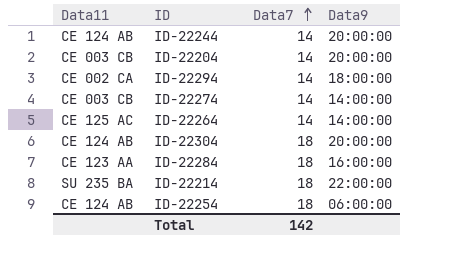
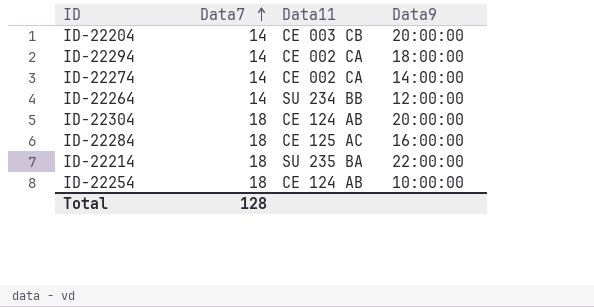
column Data11 | position: 1 -> 3
row ID-22244: CE 124 AB | 14 | 20:00:00 -> none
ID-22274 | Data11: CE 003 CB -> CE 002 CA
ID-22264 | Data11: CE 125 AC -> SU 234 BB
ID-22264 | Data9: 14:00:00 -> 12:00:00
ID-22284 | Data11: CE 123 AA -> CE 125 AC
ID-22254 | Data9: 06:00:00 -> 10:00:00
Total | Data7: 142 -> 128

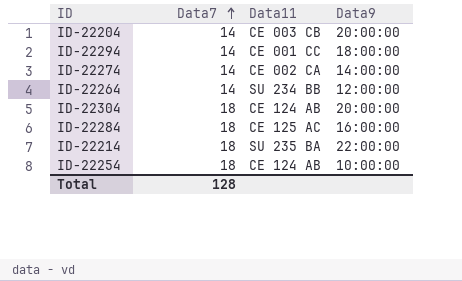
ID-22294 | Data11: CE 002 CA -> CE 001 CC

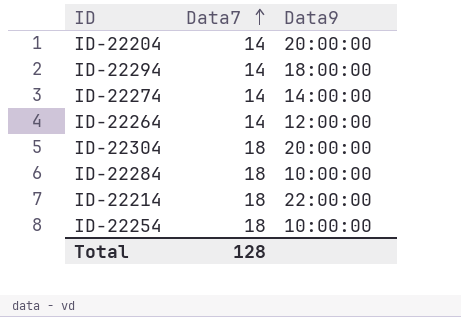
column Data11 | position: 3 -> none
ID-22284 | Data9: 16:00:00 -> 10:00:00

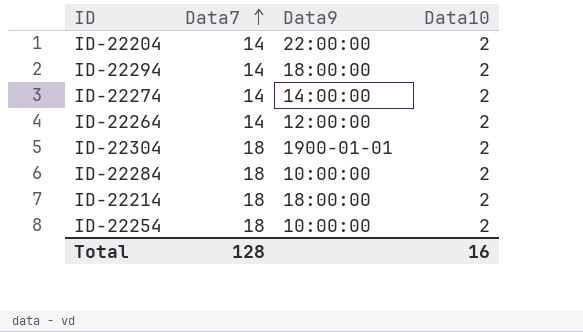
column Data10 | position: none -> 4
ID-22204 | Data9: 20:00:00 -> 22:00:00
ID-22304 | Data9: 20:00:00 -> 1900-01-01
ID-22214 | Data9: 22:00:00 -> 18:00:00

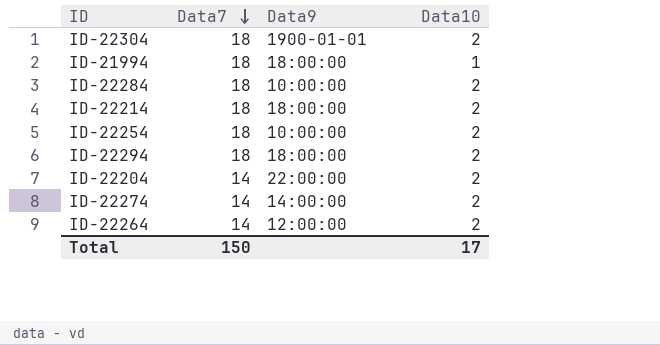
row order: Data7 ascending -> Data7 descending
row ID-21994: none -> 18 | 18:00:00 | 1
ID-22294 | Data7: 14 -> 18
Total | Data7: 128 -> 150
Total | Data10: 16 -> 17

